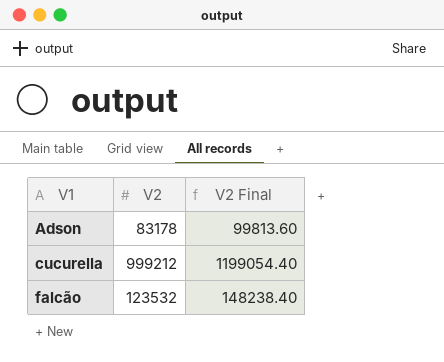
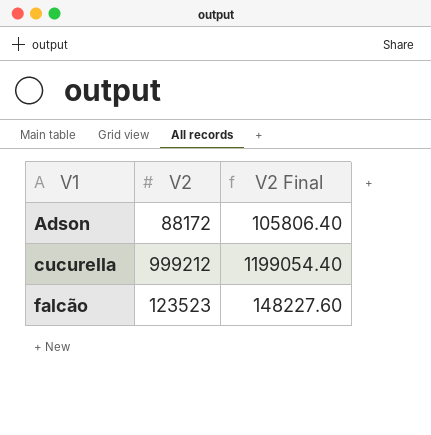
Adson | V2: 83178 -> 88172
Adson | V2 Final: 99813.60 -> 105806.40
falcão | V2: 123532 -> 123523
falcão | V2 Final: 148238.40 -> 148227.60

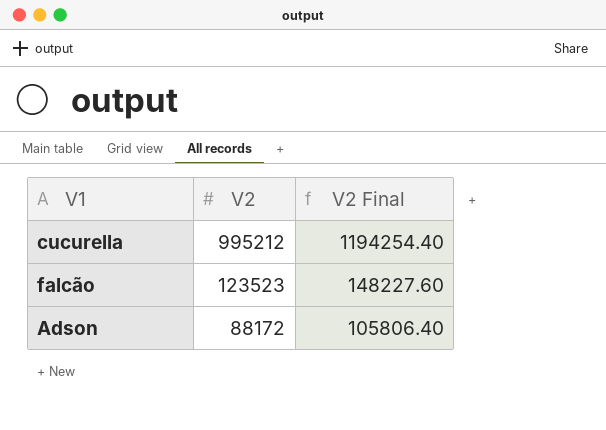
row order: V1 ascending -> V2 descending
cucurella | V2: 999212 -> 995212
cucurella | V2 Final: 1199054.40 -> 1194254.40

